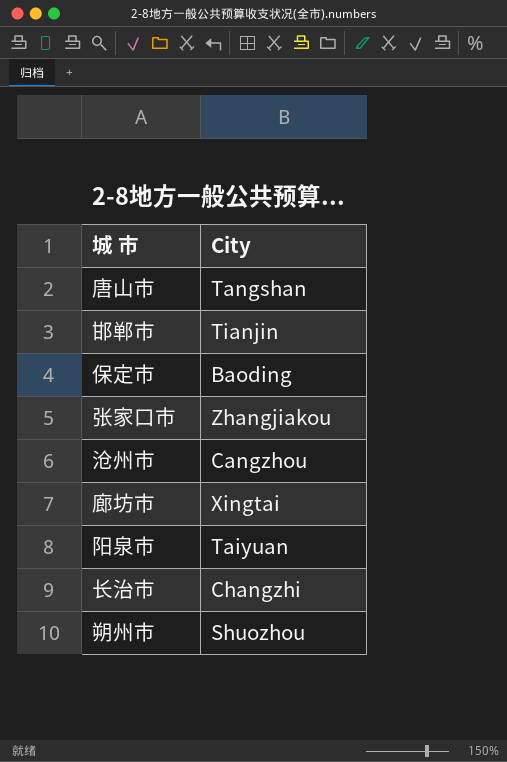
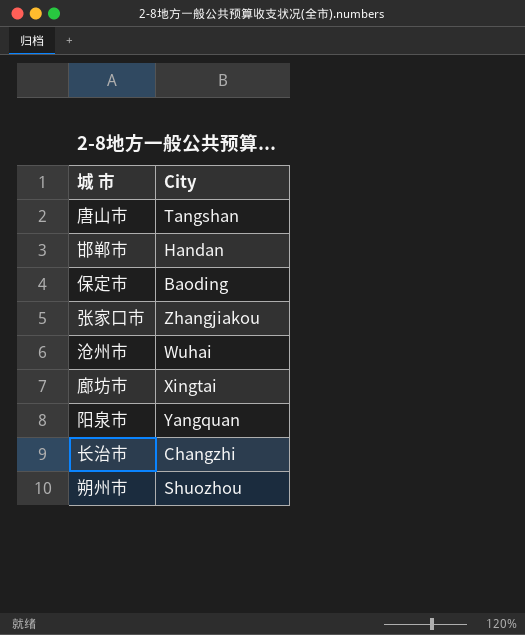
邯郸市 | City: Tianjin -> Handan
沧州市 | City: Cangzhou -> Wuhai
阳泉市 | City: Taiyuan -> Yangquan

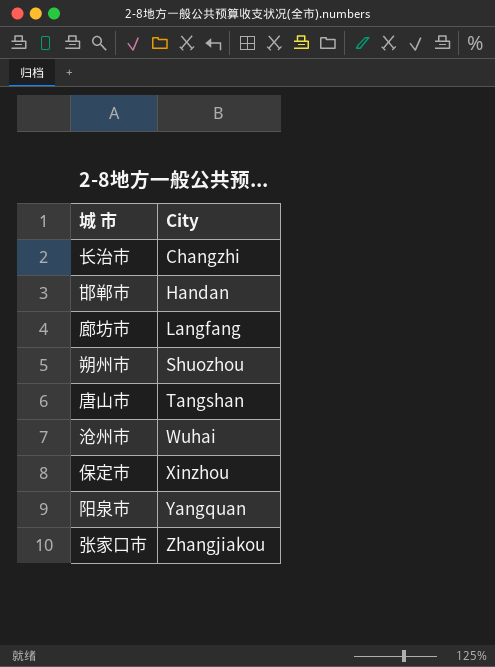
row order: none -> City ascending
廊坊市 | City: Xingtai -> Langfang
保定市 | City: Baoding -> Xinzhou

